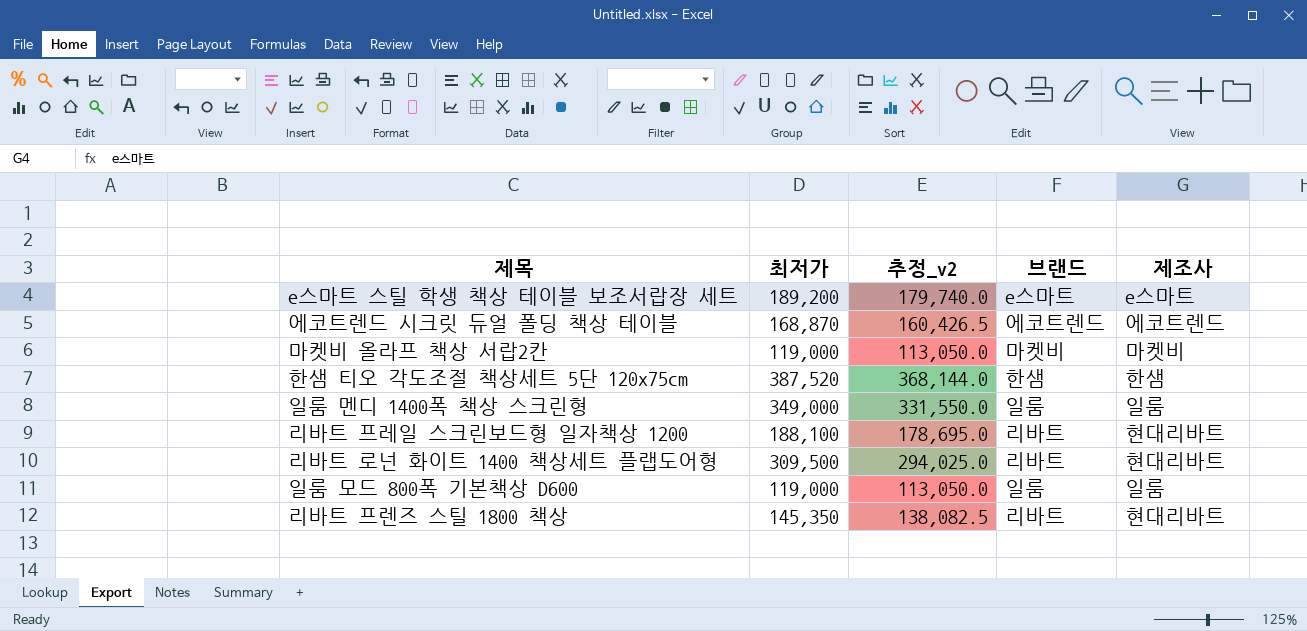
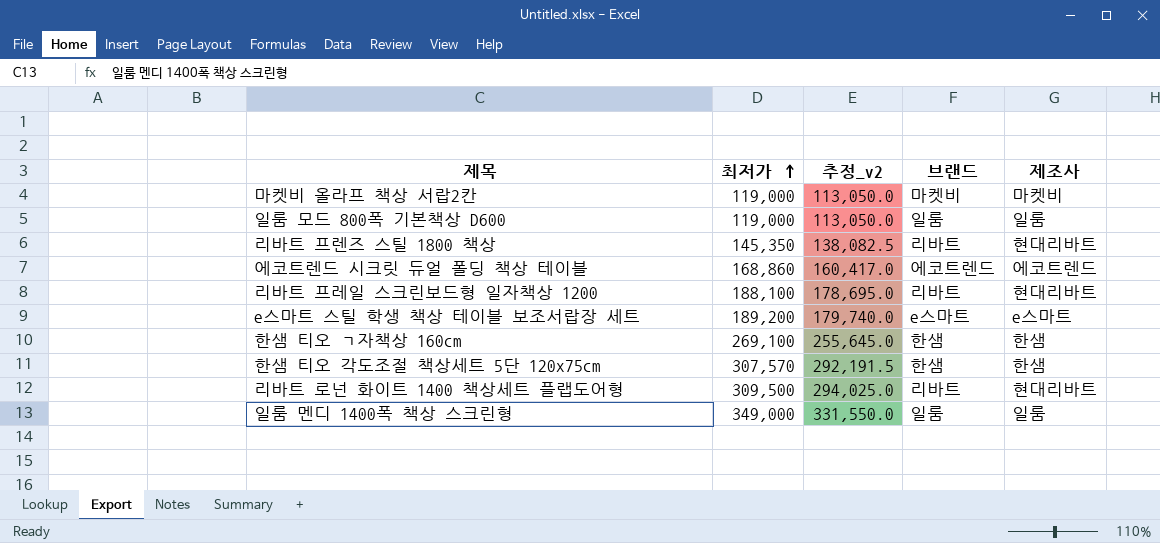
row order: none -> 최저가 ascending
에코트렌드 시크릿 듀얼 폴딩 책상 테이블 | 최저가: 168,870 -> 168,860
에코트렌드 시크릿 듀얼 폴딩 책상 테이블 | 추정_v2: 160,426.5 -> 160,417.0
row 한샘 티오 ㄱ자책상 160cm: none -> 269,100 | 255,645.0 | 한샘 | 한샘
한샘 티오 각도조절 책상세트 5단 120x75cm | 최저가: 387,520 -> 307,570
한샘 티오 각도조절 책상세트 5단 120x75cm | 추정_v2: 368,144.0 -> 292,191.5

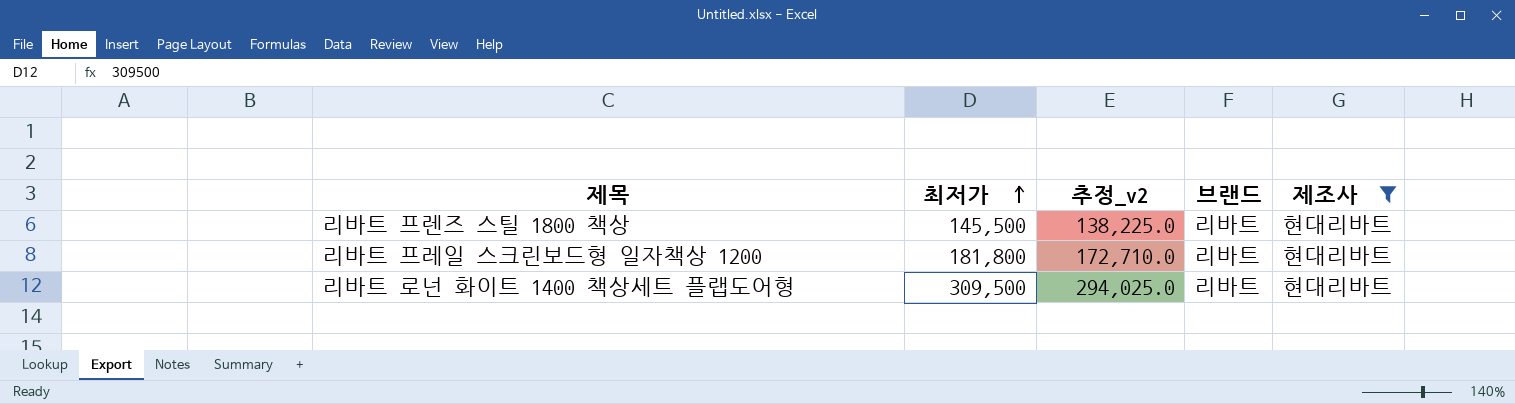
filter: none -> 제조사 = 현대리바트
리바트 프렌즈 스틸 1800 책상 | 최저가: 145,350 -> 145,500
리바트 프렌즈 스틸 1800 책상 | 추정_v2: 138,082.5 -> 138,225.0
리바트 프레일 스크린보드형 일자책상 1200 | 최저가: 188,100 -> 181,800
리바트 프레일 스크린보드형 일자책상 1200 | 추정_v2: 178,695.0 -> 172,710.0

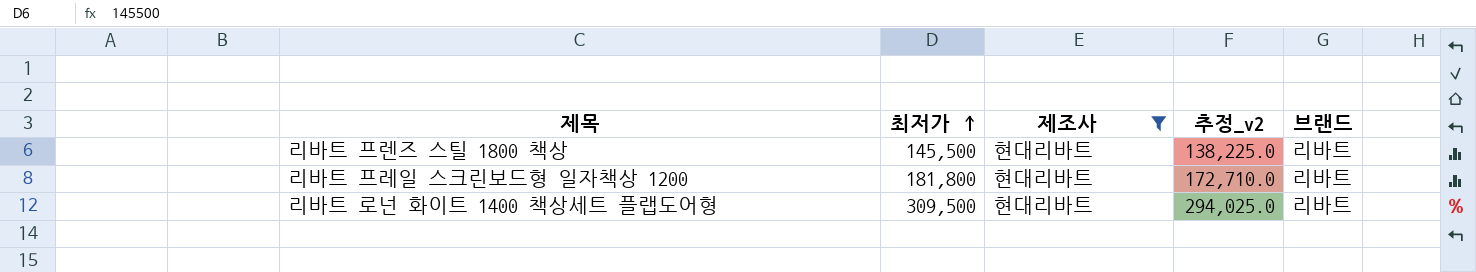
column 제조사 | position: 5 -> 3

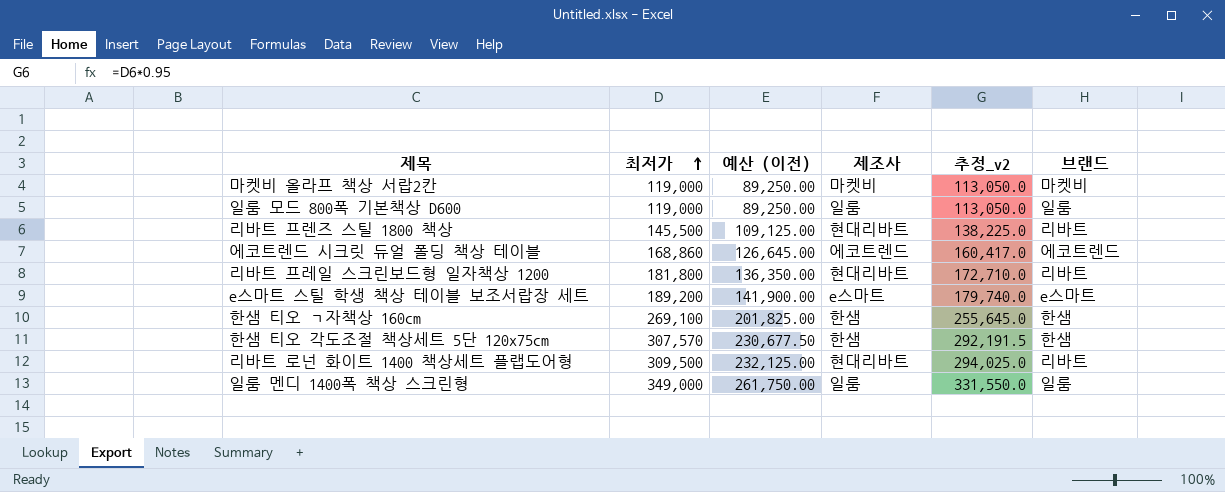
filter: 제조사 = 현대리바트 -> none
column 예산 (이전) | formula: none -> [최저가] * 0.75

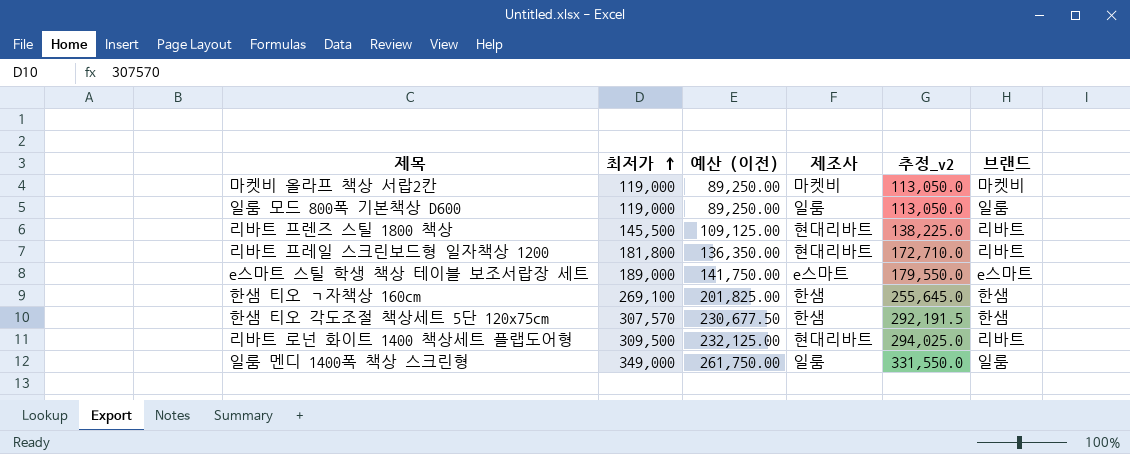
row 에코트렌드 시크릿 듀얼 폴딩 책상 테이블: 168,860 | 126,645.00 | 에코트렌드 | 160,417.0 | 에코트렌드 -> none
e스마트 스틸 학생 책상 테이블 보조서랍장 세트 | 최저가: 189,200 -> 189,000
e스마트 스틸 학생 책상 테이블 보조서랍장 세트 | 예산 (이전): 141,900.00 -> 141,750.00
e스마트 스틸 학생 책상 테이블 보조서랍장 세트 | 추정_v2: 179,740.0 -> 179,550.0

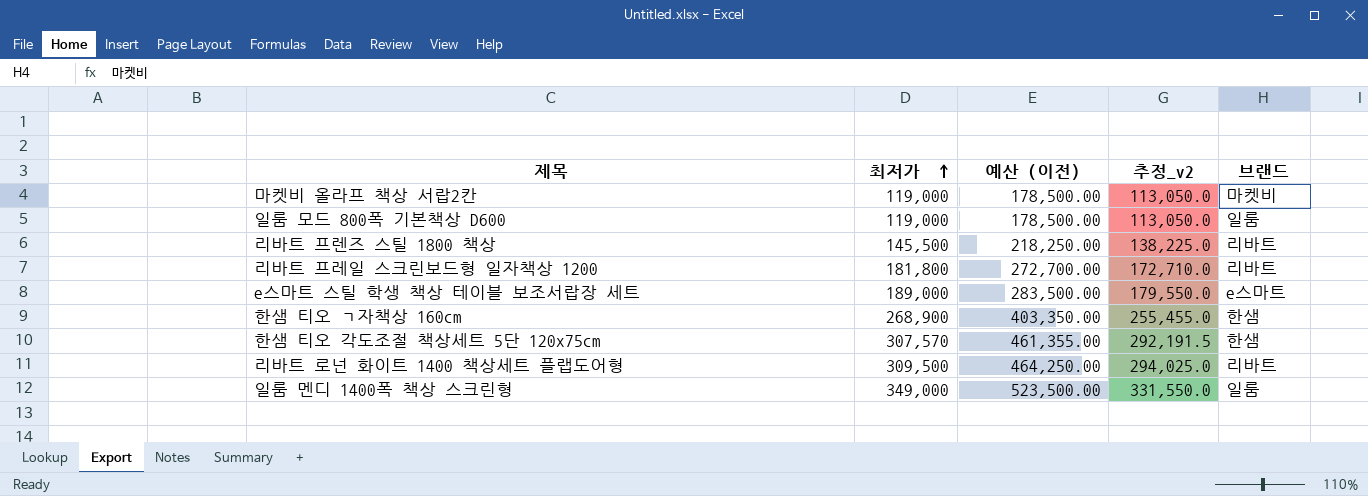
column 제조사 | position: 4 -> none
column 예산 (이전) | formula: [최저가] * 0.75 -> [최저가] * 1.5
한샘 티오 ㄱ자책상 160cm | 최저가: 269,100 -> 268,900
한샘 티오 ㄱ자책상 160cm | 추정_v2: 255,645.0 -> 255,455.0

